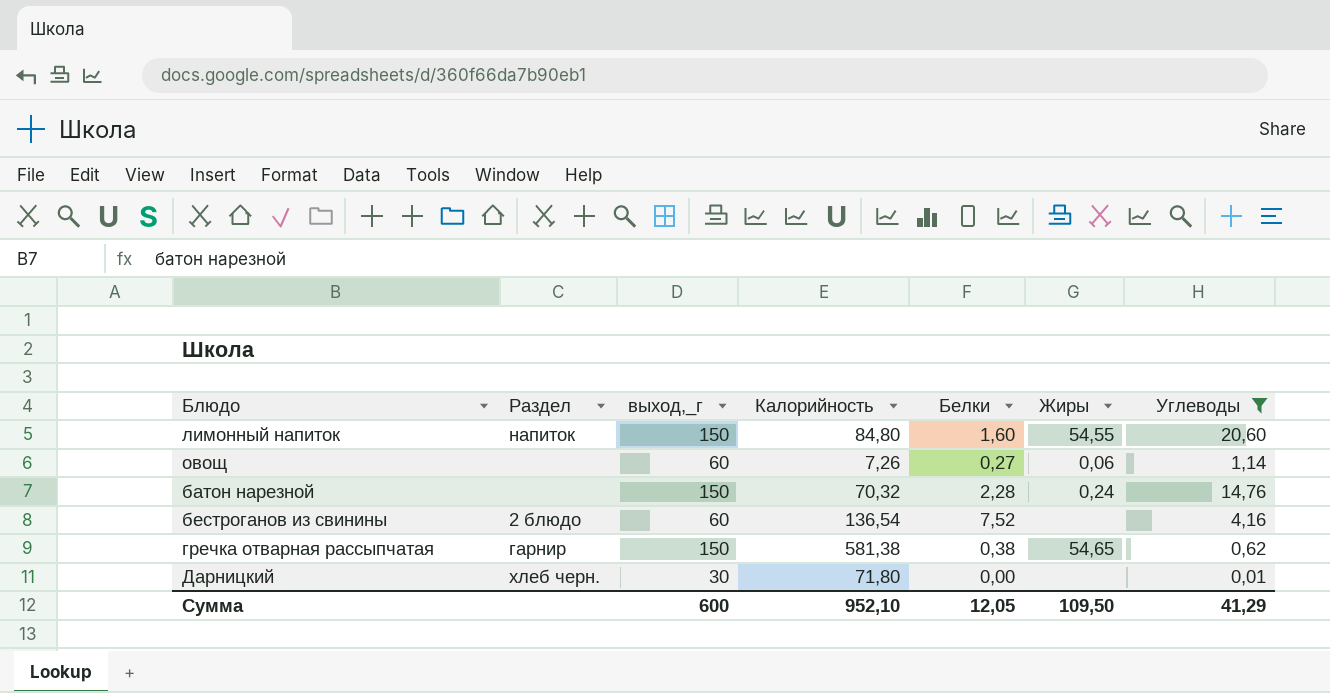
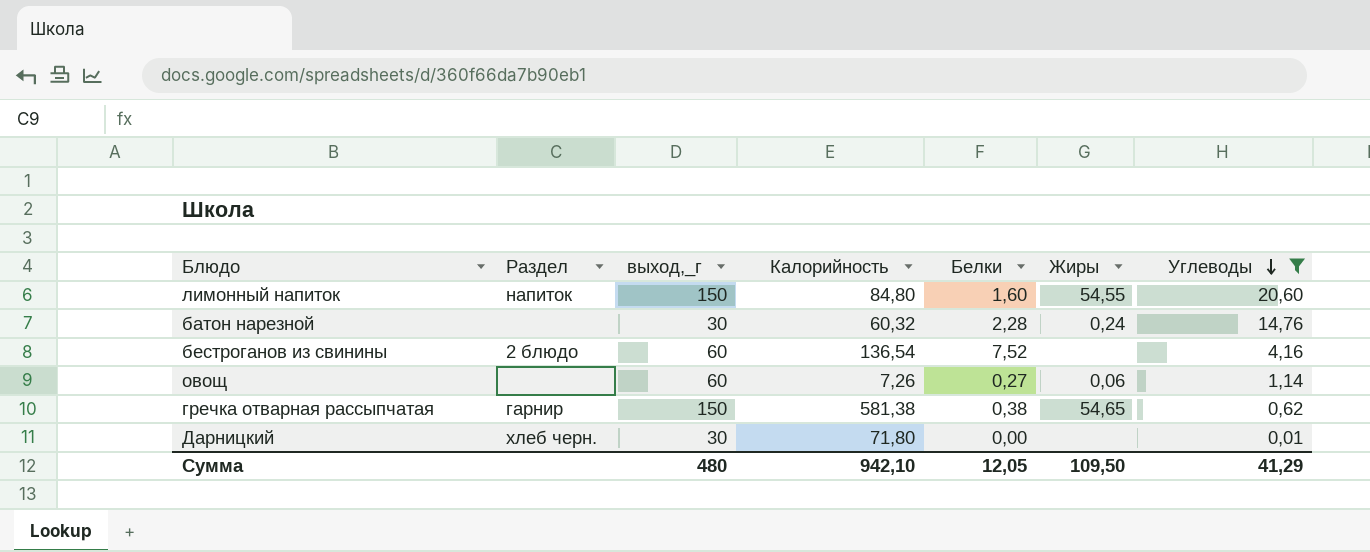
row order: none -> Углеводы descending
батон нарезной | выход,_г: 150 -> 30
батон нарезной | Калорийность: 70,32 -> 60,32
Сумма | выход,_г: 600 -> 480
Сумма | Калорийность: 952,10 -> 942,10

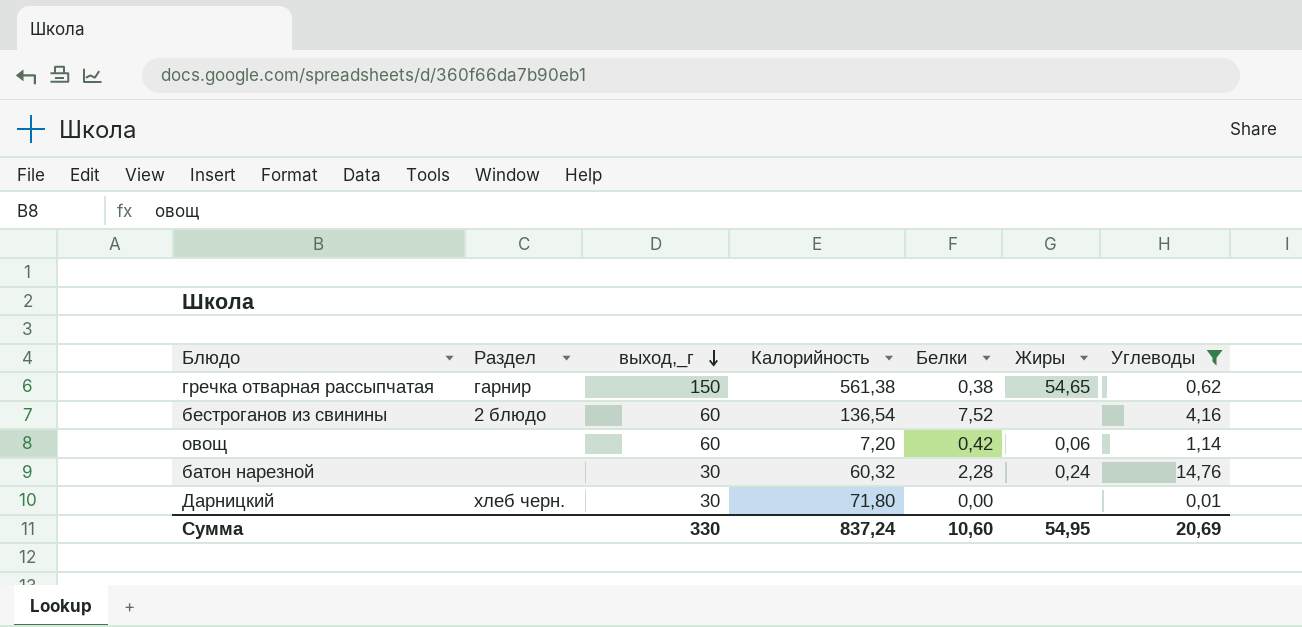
row order: Углеводы descending -> выход,_г descending
row лимонный напиток: напиток | 150 | 84,80 | 1,60 | 54,55 | 20,60 -> none
гречка отварная рассыпчатая | Калорийность: 581,38 -> 561,38
овощ | Калорийность: 7,26 -> 7,20
овощ | Белки: 0,27 -> 0,42
Сумма | выход,_г: 480 -> 330
Сумма | Калорийность: 942,10 -> 837,24
Сумма | Белки: 12,05 -> 10,60
Сумма | Жиры: 109,50 -> 54,95
Сумма | Углеводы: 41,29 -> 20,69

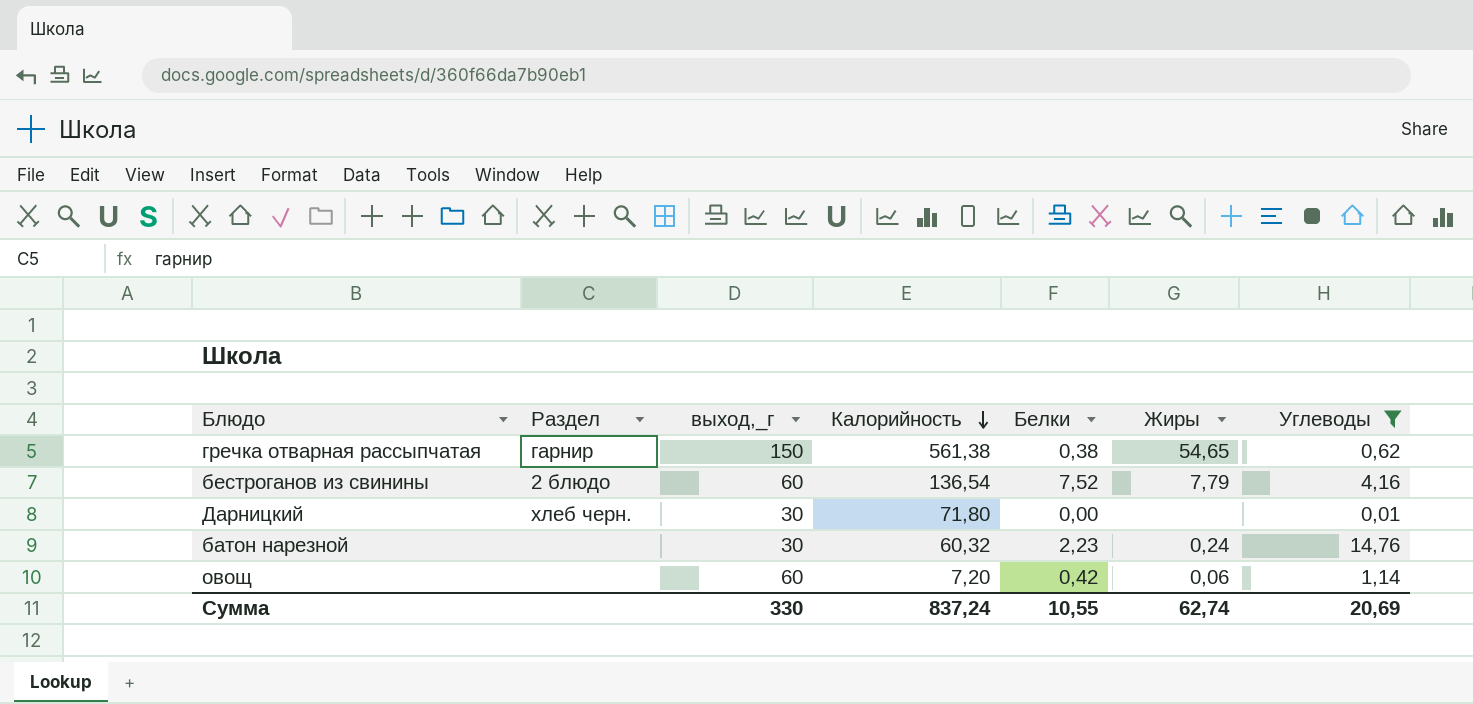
row order: выход,_г descending -> Калорийность descending
бестроганов из свинины | Жиры: none -> 7,79
батон нарезной | Белки: 2,28 -> 2,23
Сумма | Белки: 10,60 -> 10,55
Сумма | Жиры: 54,95 -> 62,74

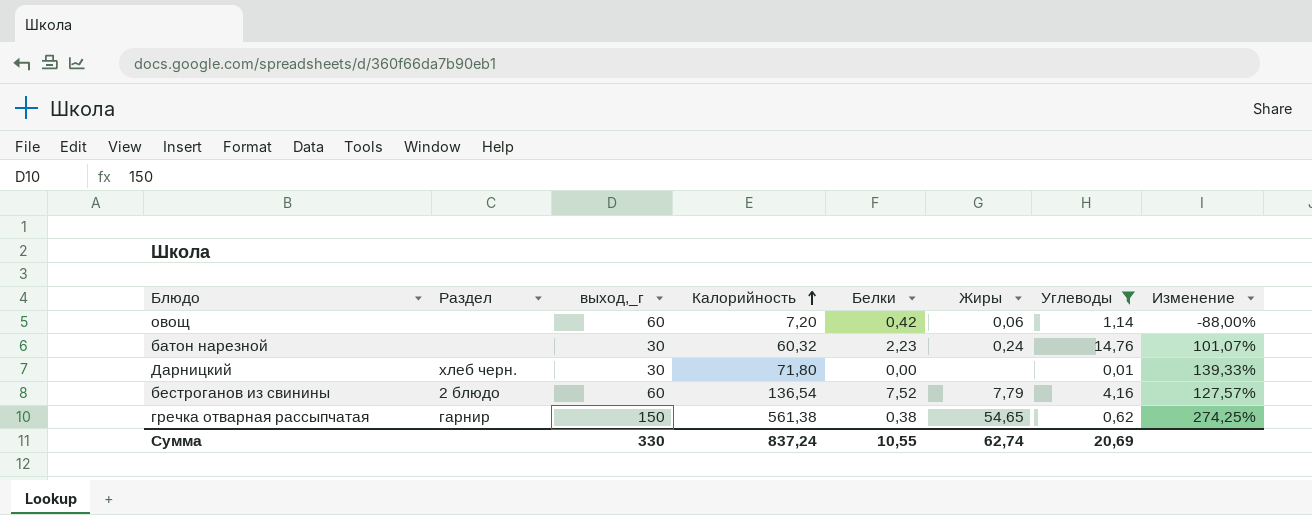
row order: Калорийность descending -> Калорийность ascending
column Изменение | formula: none -> ([Калорийность] - [выход,_г]) / [выход,_г]

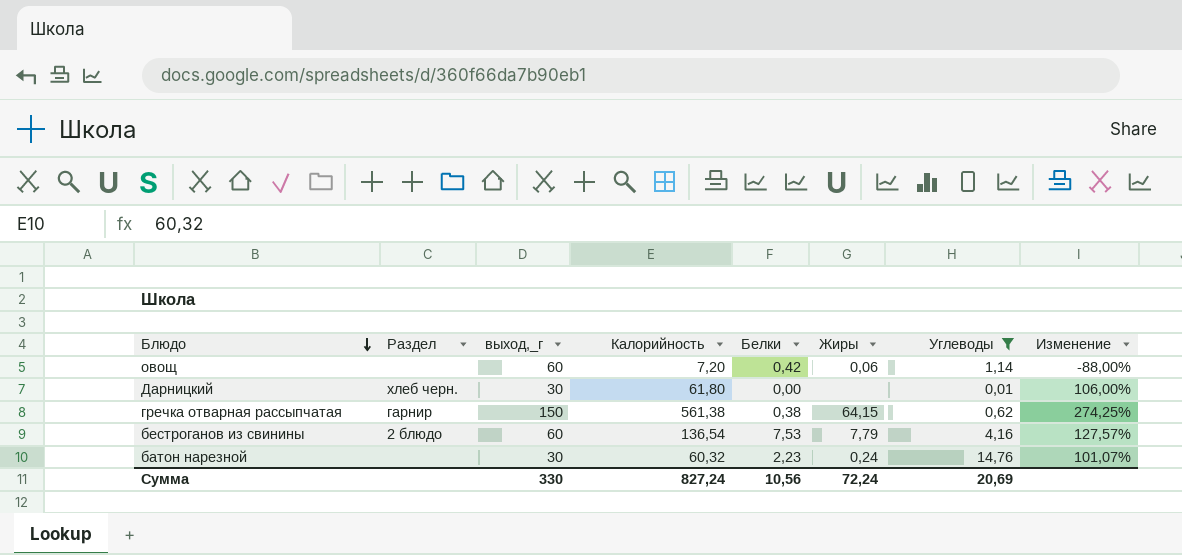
row order: Калорийность ascending -> Блюдо descending
Дарницкий | Калорийность: 71,80 -> 61,80
Дарницкий | Изменение: 139,33% -> 106,00%
гречка отварная рассыпчатая | Жиры: 54,65 -> 64,15
бестроганов из свинины | Белки: 7,52 -> 7,53
Сумма | Калорийность: 837,24 -> 827,24
Сумма | Белки: 10,55 -> 10,56
Сумма | Жиры: 62,74 -> 72,24

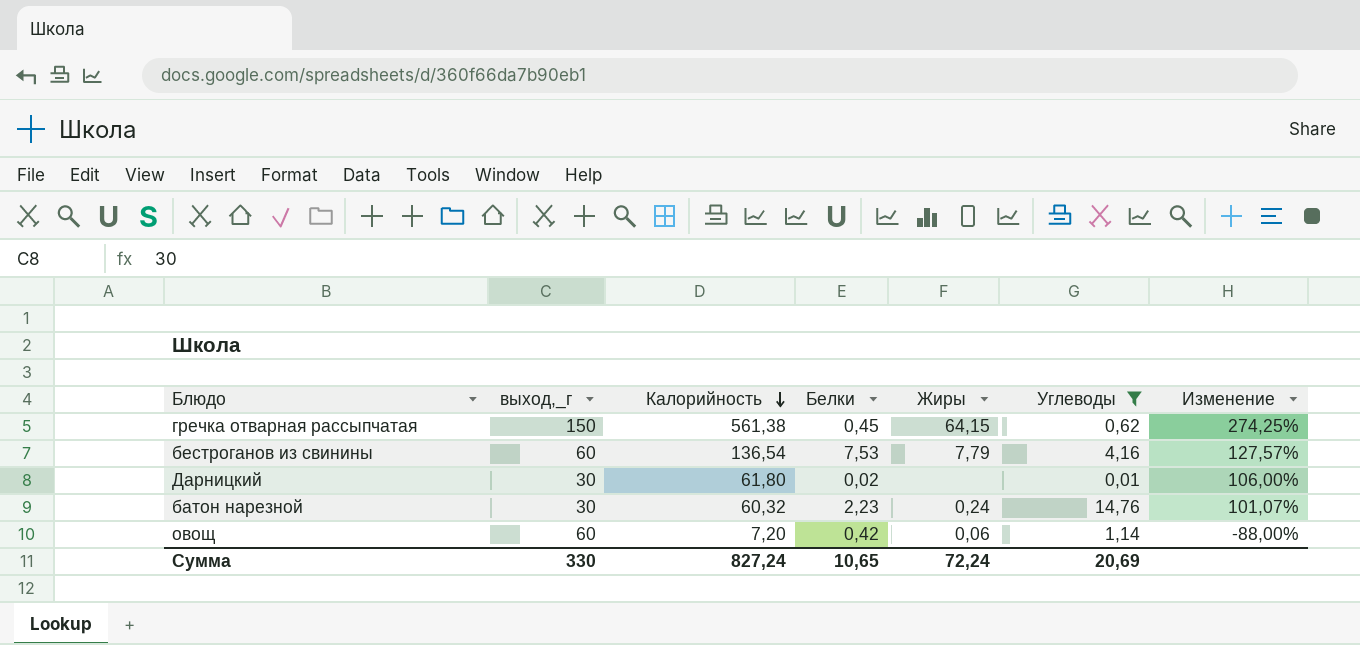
row order: Блюдо descending -> Калорийность descending
column Раздел | position: 2 -> none
гречка отварная рассыпчатая | Белки: 0,38 -> 0,45
Дарницкий | Белки: 0,00 -> 0,02
Сумма | Белки: 10,56 -> 10,65

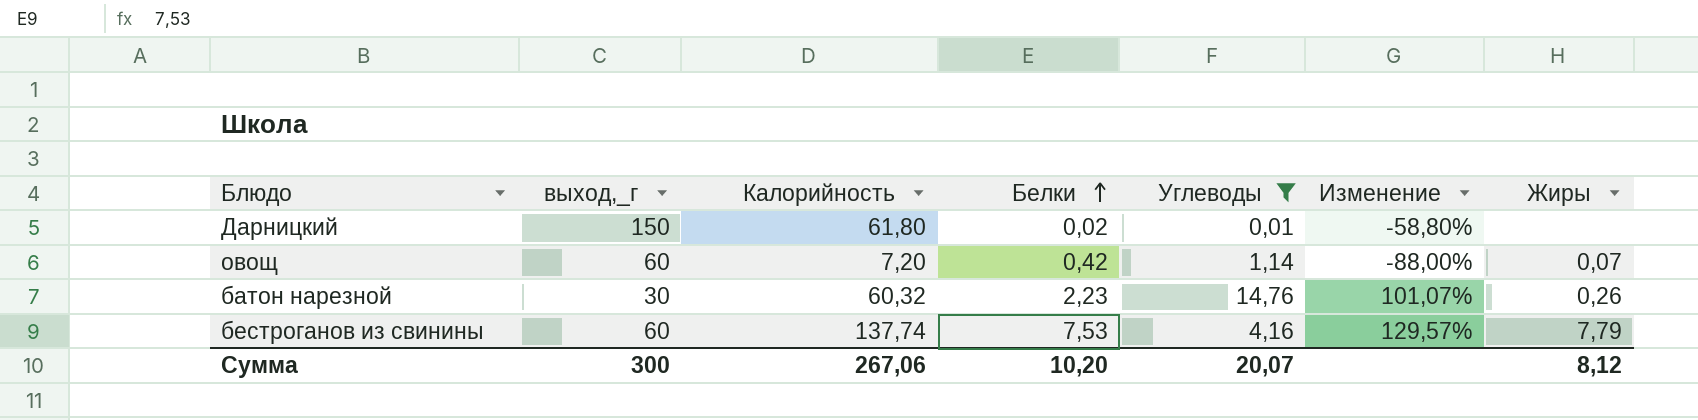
row order: Калорийность descending -> Белки ascending
column Жиры | position: 5 -> 7
row гречка отварная рассыпчатая: 150 | 561,38 | 0,45 | 64,15 | 0,62 | 274,25% -> none
Дарницкий | выход,_г: 30 -> 150
Дарницкий | Изменение: 106,00% -> -58,80%
овощ | Жиры: 0,06 -> 0,07
батон нарезной | Жиры: 0,24 -> 0,26
бестроганов из свинины | Калорийность: 136,54 -> 137,74
бестроганов из свинины | Изменение: 127,57% -> 129,57%
Сумма | выход,_г: 330 -> 300
Сумма | Калорийность: 827,24 -> 267,06
Сумма | Белки: 10,65 -> 10,20
Сумма | Углеводы: 20,69 -> 20,07
Сумма | Жиры: 72,24 -> 8,12

